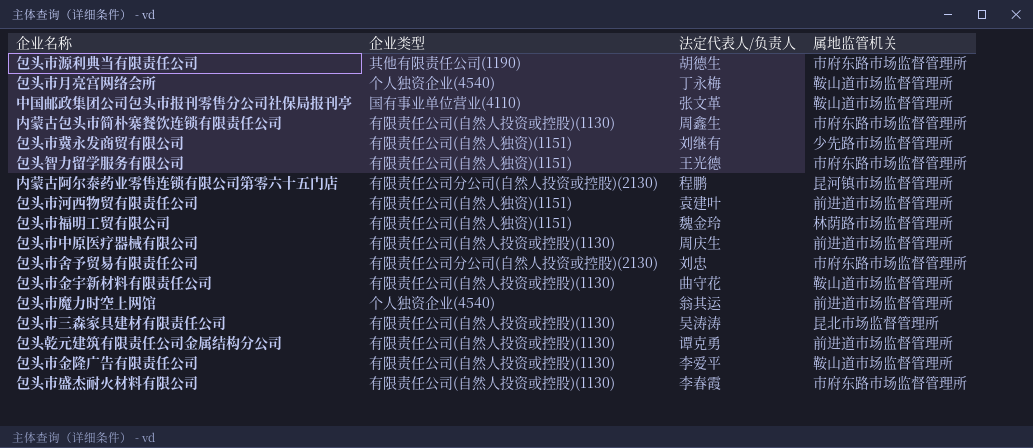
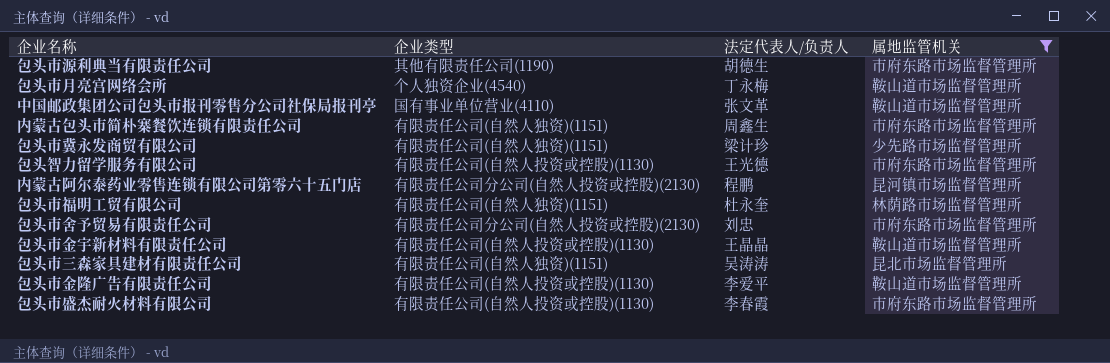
filter: none -> 属地监管机关 != 前进道市场监督管理所
内蒙古包头市简朴寨餐饮连锁有限责任公司 | 企业类型: 有限责任公司(自然人投资或控股)(1130) -> 有限责任公司(自然人独资)(1151)
包头市冀永发商贸有限公司 | 法定代表人/负责人: 刘继有 -> 梁计珍
包头智力留学服务有限公司 | 企业类型: 有限责任公司(自然人独资)(1151) -> 有限责任公司(自然人投资或控股)(1130)
包头市福明工贸有限公司 | 法定代表人/负责人: 魏金玲 -> 杜永奎
包头市金宇新材料有限责任公司 | 法定代表人/负责人: 曲守花 -> 王晶晶
包头市三森家具建材有限责任公司 | 企业类型: 有限责任公司(自然人投资或控股)(1130) -> 有限责任公司(自然人独资)(1151)

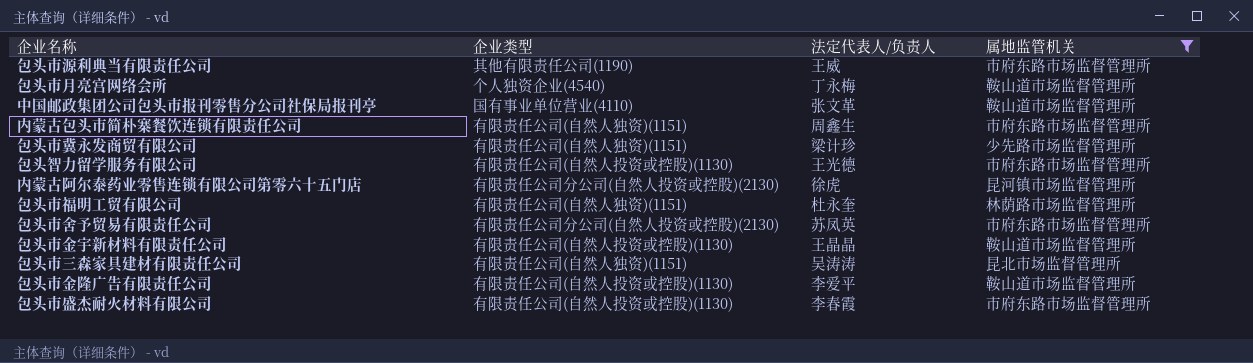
包头市源利典当有限责任公司 | 法定代表人/负责人: 胡德生 -> 王威
内蒙古阿尔泰药业零售连锁有限公司第零六十五门店 | 法定代表人/负责人: 程鹏 -> 徐虎
包头市舍予贸易有限责任公司 | 法定代表人/负责人: 刘忠 -> 苏凤英

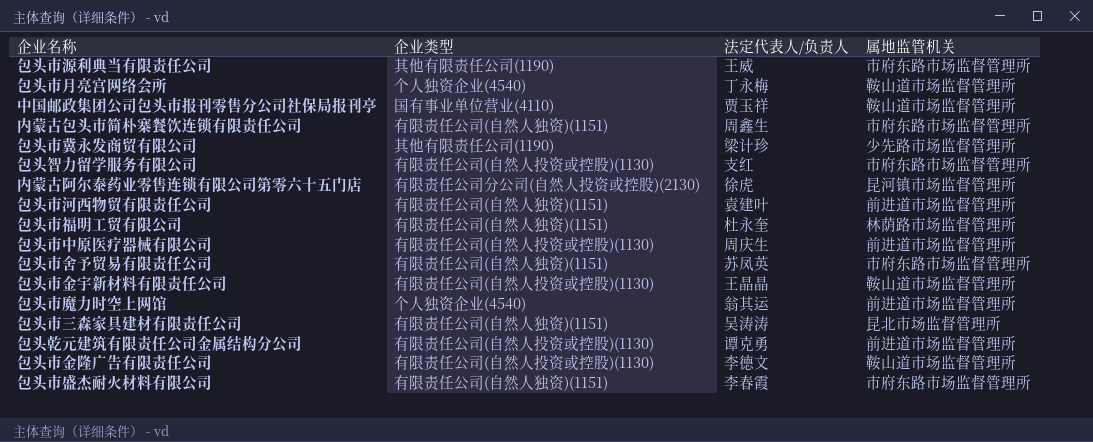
filter: 属地监管机关 != 前进道市场监督管理所 -> none
中国邮政集团公司包头市报刊零售分公司社保局报刊亭 | 法定代表人/负责人: 张文革 -> 贾玉祥
包头市冀永发商贸有限公司 | 企业类型: 有限责任公司(自然人独资)(1151) -> 其他有限责任公司(1190)
包头智力留学服务有限公司 | 法定代表人/负责人: 王光德 -> 支红
包头市舍予贸易有限责任公司 | 企业类型: 有限责任公司分公司(自然人投资或控股)(2130) -> 有限责任公司(自然人独资)(1151)
包头市金隆广告有限责任公司 | 法定代表人/负责人: 李爱平 -> 李德文
包头市盛杰耐火材料有限公司 | 企业类型: 有限责任公司(自然人投资或控股)(1130) -> 有限责任公司(自然人独资)(1151)

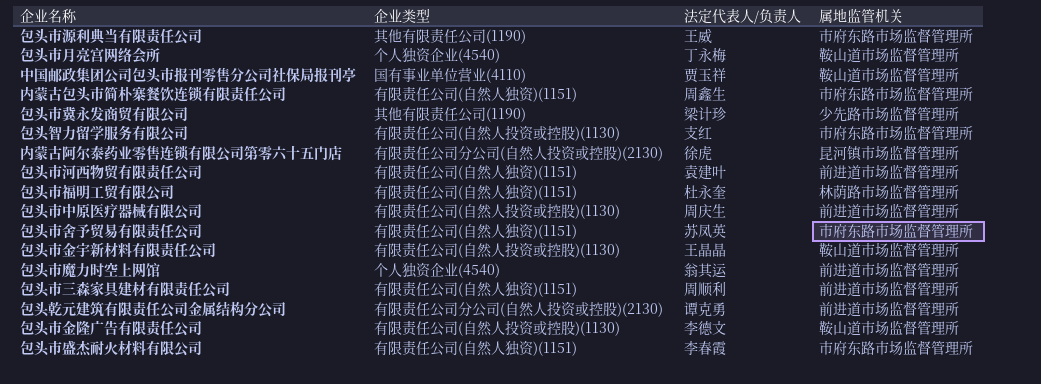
包头市三森家具建材有限责任公司 | 法定代表人/负责人: 吴涛涛 -> 周顺利
包头市三森家具建材有限责任公司 | 属地监管机关: 昆北市场监督管理所 -> 前进道市场监督管理所
包头乾元建筑有限责任公司金属结构分公司 | 企业类型: 有限责任公司(自然人投资或控股)(1130) -> 有限责任公司分公司(自然人投资或控股)(2130)

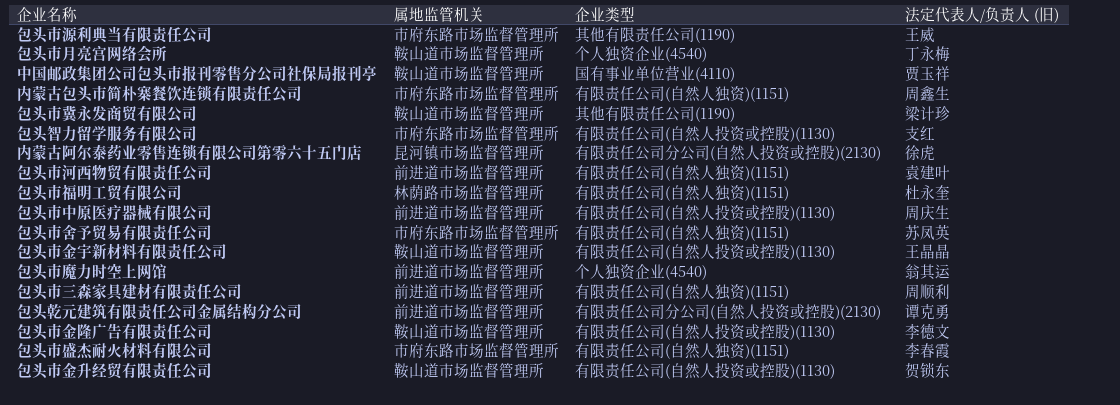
column 属地监管机关 | position: 4 -> 2
column name: 法定代表人/负责人 -> 法定代表人/负责人 (旧)
包头市冀永发商贸有限公司 | 属地监管机关: 少先路市场监督管理所 -> 鞍山道市场监督管理所
row 包头市金升经贸有限责任公司: none -> 鞍山道市场监督管理所 | 有限责任公司(自然人投资或控股)(1130) | 贺锁东

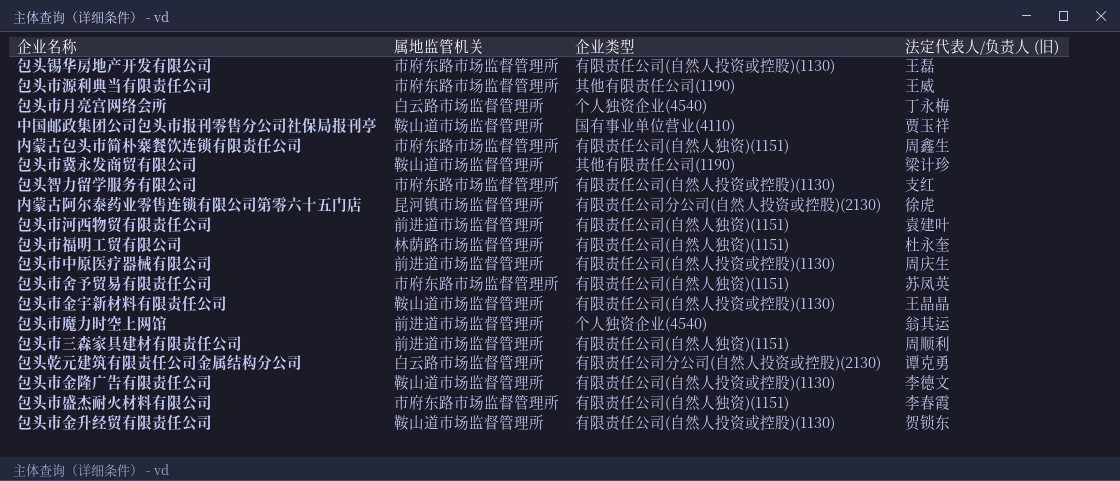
row 包头锡华房地产开发有限公司: none -> 市府东路市场监督管理所 | 有限责任公司(自然人投资或控股)(1130) | 王磊
包头市月亮宫网络会所 | 属地监管机关: 鞍山道市场监督管理所 -> 白云路市场监督管理所
包头乾元建筑有限责任公司金属结构分公司 | 属地监管机关: 前进道市场监督管理所 -> 白云路市场监督管理所

